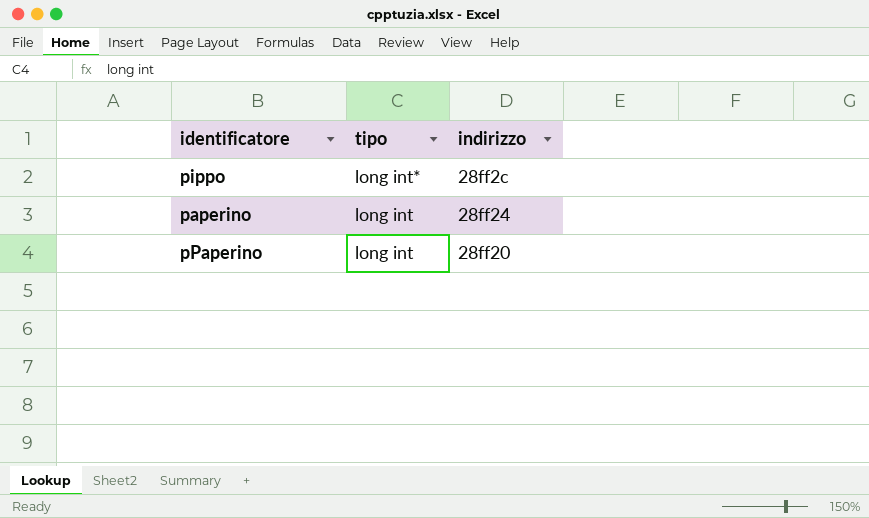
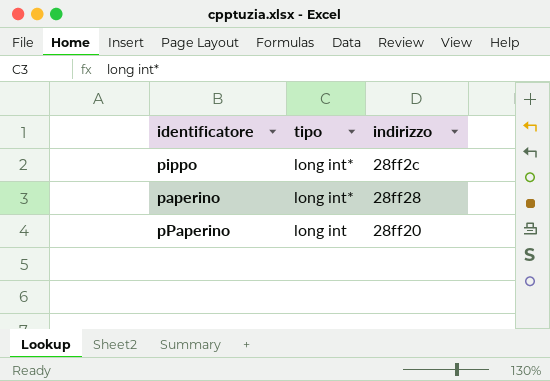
paperino | tipo: long int -> long int*
paperino | indirizzo: 28ff24 -> 28ff28

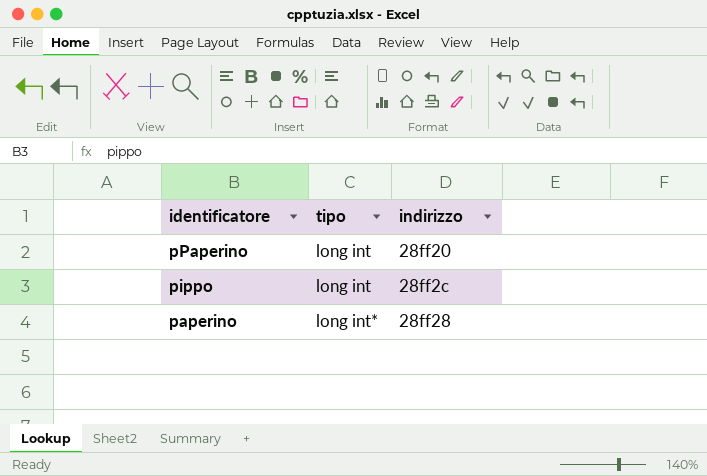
row order: tipo descending -> identificatore descending
pippo | tipo: long int* -> long int

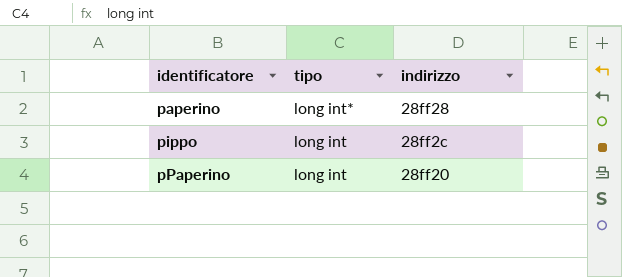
row order: identificatore descending -> identificatore ascending

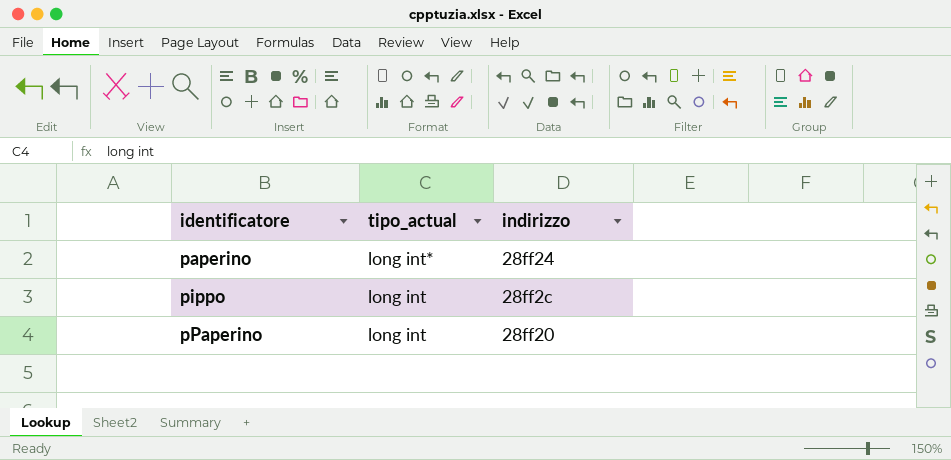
column name: tipo -> tipo_actual
paperino | indirizzo: 28ff28 -> 28ff24

